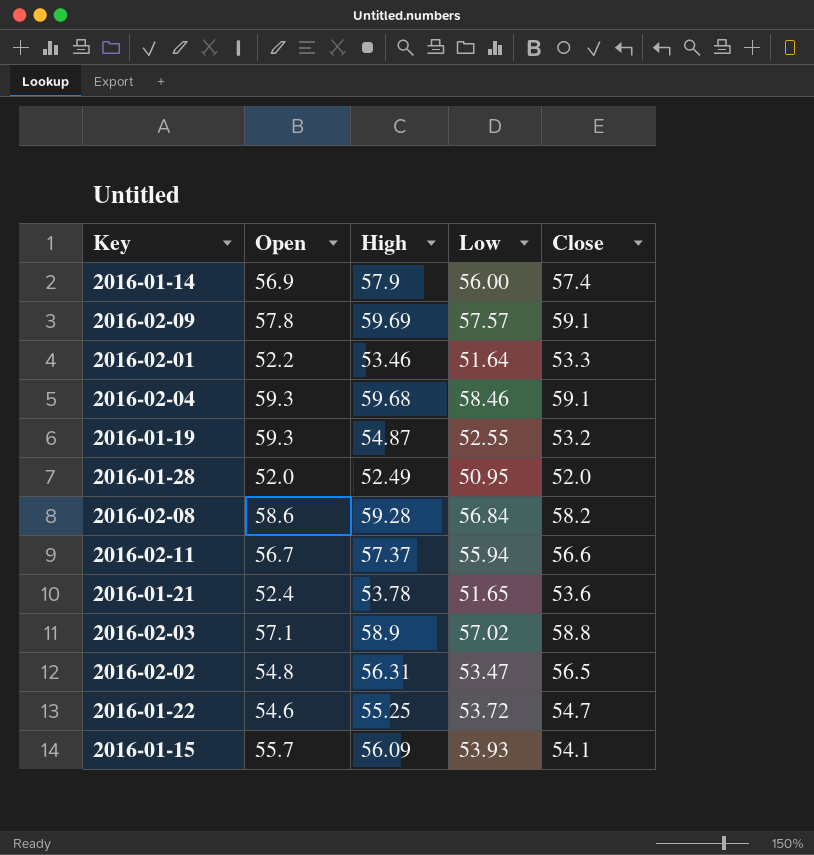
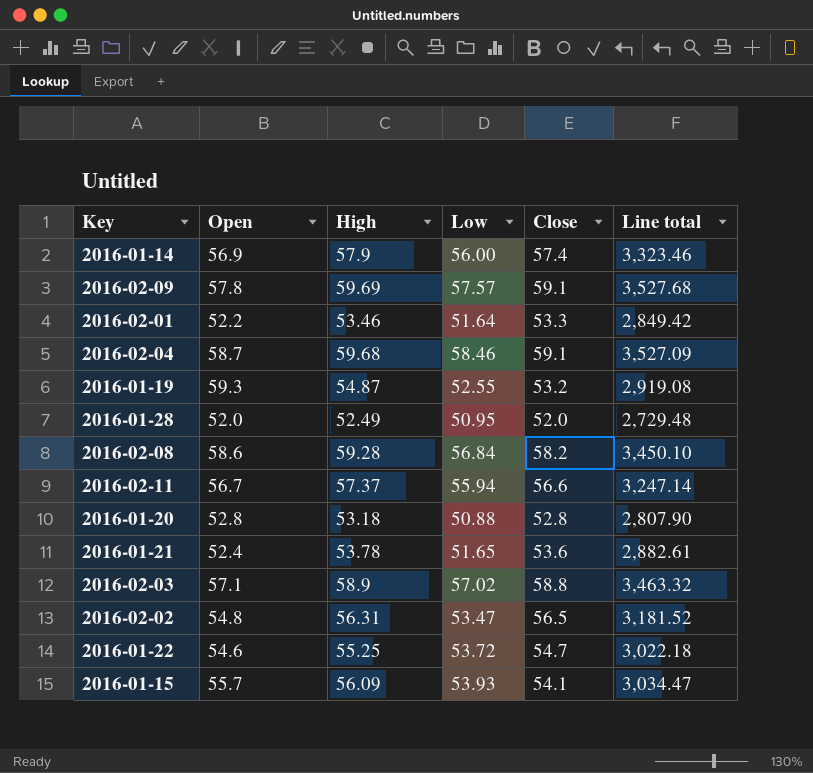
column Line total | formula: none -> [High] * [Close]
2016-02-04 | Open: 59.3 -> 58.7
row 2016-01-20: none -> 52.8 | 53.18 | 50.88 | 52.8 | 2,807.90

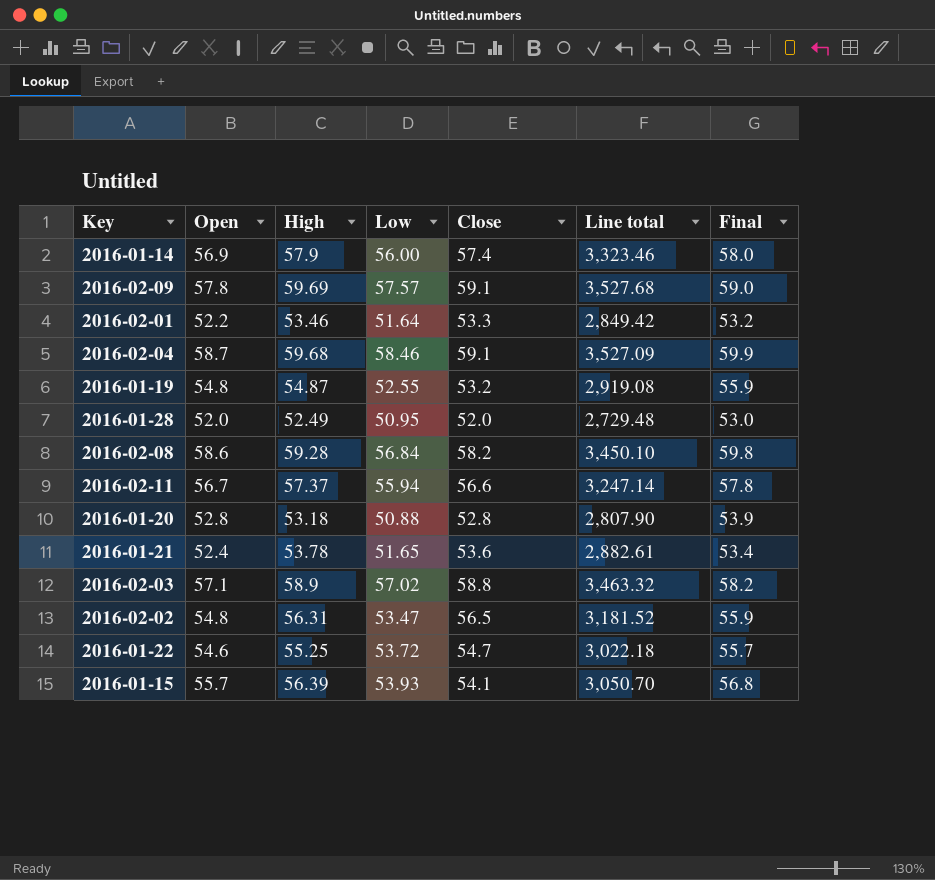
column Final | formula: none -> [Open] * 1.02
2016-01-19 | Open: 59.3 -> 54.8
2016-01-15 | High: 56.09 -> 56.39
2016-01-15 | Line total: 3,034.47 -> 3,050.70

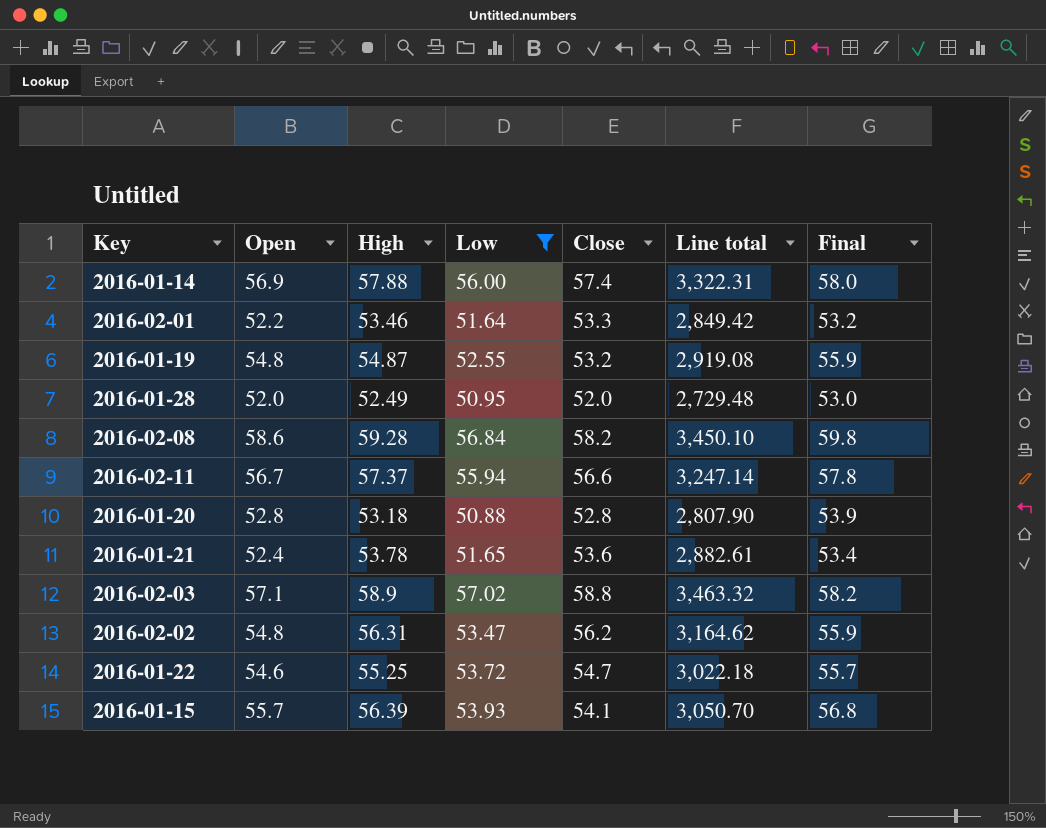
filter: none -> Low <= 57.02
2016-01-14 | High: 57.9 -> 57.88
2016-01-14 | Line total: 3,323.46 -> 3,322.31
2016-02-02 | Close: 56.5 -> 56.2
2016-02-02 | Line total: 3,181.52 -> 3,164.62

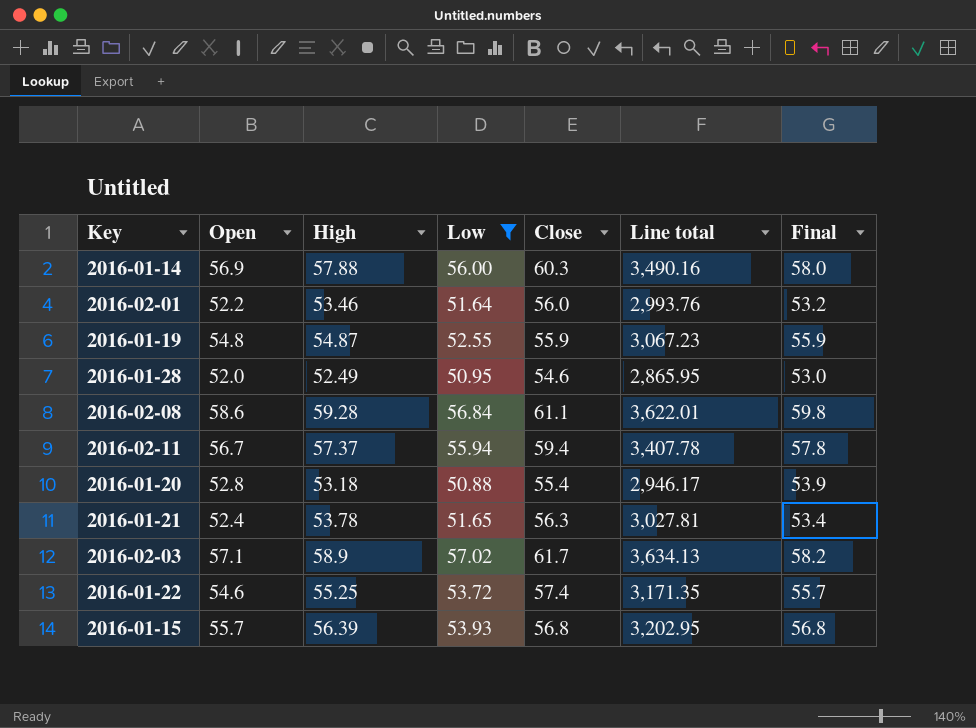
row 2016-02-02: 54.8 | 56.31 | 53.47 | 56.2 | 3,164.62 | 55.9 -> none
2016-01-14 | Close: 57.4 -> 60.3
2016-01-14 | Line total: 3,322.31 -> 3,490.16
2016-02-01 | Close: 53.3 -> 56.0
2016-02-01 | Line total: 2,849.42 -> 2,993.76
2016-01-19 | Close: 53.2 -> 55.9
2016-01-19 | Line total: 2,919.08 -> 3,067.23
2016-01-28 | Close: 52.0 -> 54.6
2016-01-28 | Line total: 2,729.48 -> 2,865.95
2016-02-08 | Close: 58.2 -> 61.1
2016-02-08 | Line total: 3,450.10 -> 3,622.01
2016-02-11 | Close: 56.6 -> 59.4
2016-02-11 | Line total: 3,247.14 -> 3,407.78
2016-01-20 | Close: 52.8 -> 55.4
2016-01-20 | Line total: 2,807.90 -> 2,946.17
2016-01-21 | Close: 53.6 -> 56.3
2016-01-21 | Line total: 2,882.61 -> 3,027.81
2016-02-03 | Close: 58.8 -> 61.7
2016-02-03 | Line total: 3,463.32 -> 3,634.13
2016-01-22 | Close: 54.7 -> 57.4
2016-01-22 | Line total: 3,022.18 -> 3,171.35
2016-01-15 | Close: 54.1 -> 56.8
2016-01-15 | Line total: 3,050.70 -> 3,202.95

